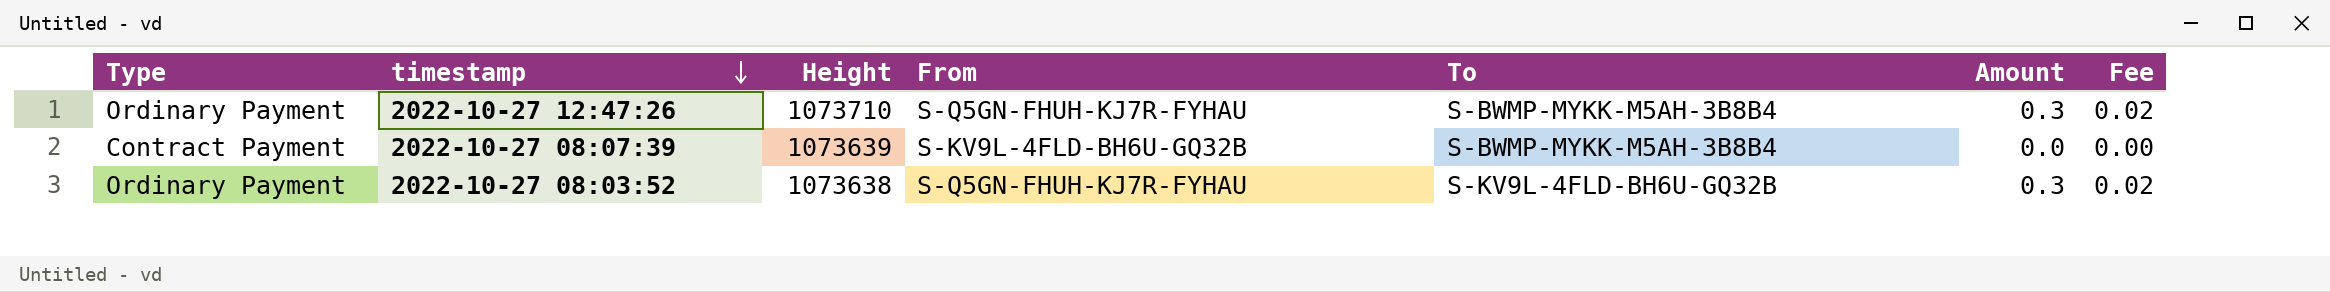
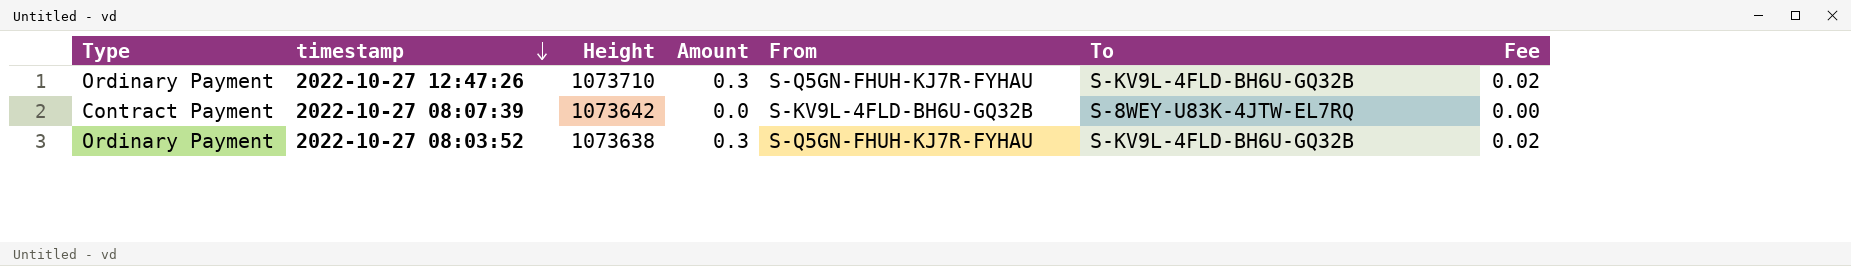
column Amount | position: 6 -> 4
2022-10-27 12:47:26 | To: S-BWMP-MYKK-M5AH-3B8B4 -> S-KV9L-4FLD-BH6U-GQ32B
2022-10-27 08:07:39 | Height: 1073639 -> 1073642
2022-10-27 08:07:39 | To: S-BWMP-MYKK-M5AH-3B8B4 -> S-8WEY-U83K-4JTW-EL7RQ

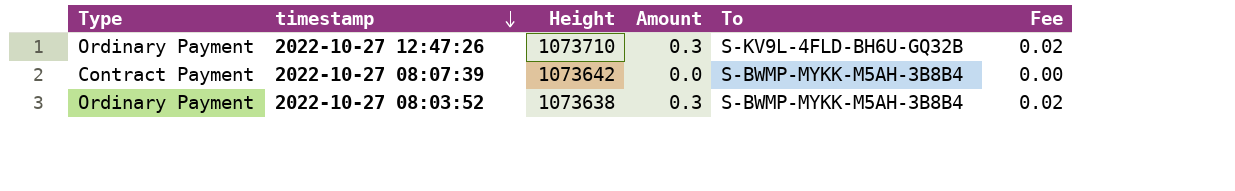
column From | position: 5 -> none
2022-10-27 08:07:39 | To: S-8WEY-U83K-4JTW-EL7RQ -> S-BWMP-MYKK-M5AH-3B8B4
2022-10-27 08:03:52 | To: S-KV9L-4FLD-BH6U-GQ32B -> S-BWMP-MYKK-M5AH-3B8B4

